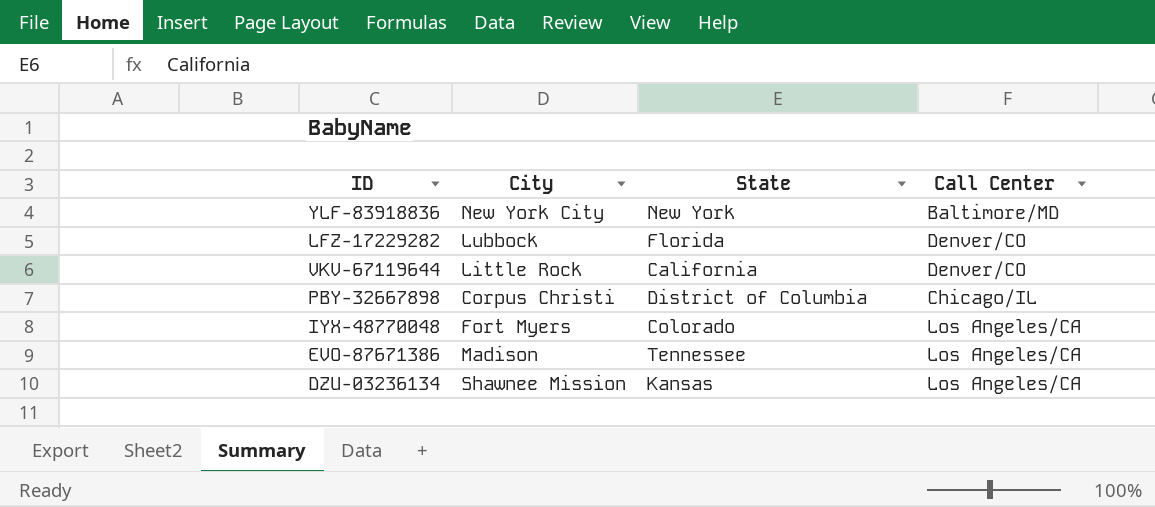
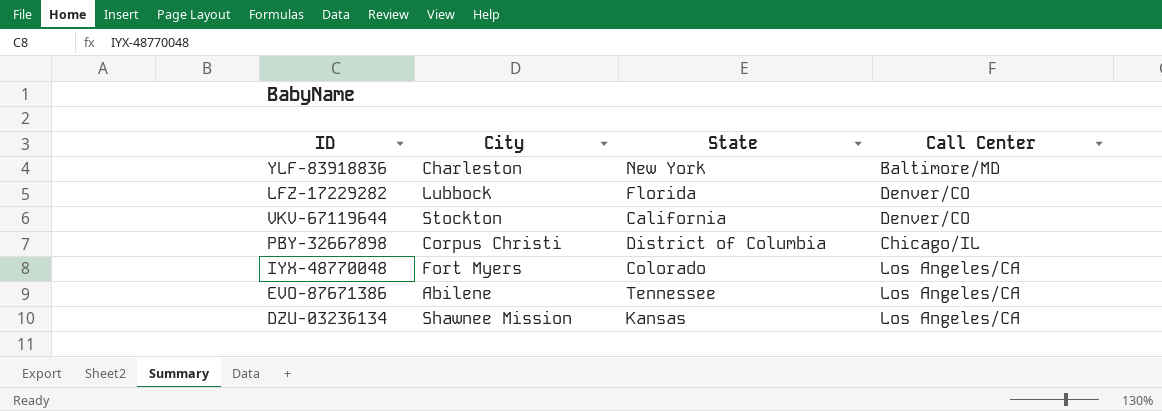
YLF-83918836 | City: New York City -> Charleston
VKV-67119644 | City: Little Rock -> Stockton
EVO-87671386 | City: Madison -> Abilene

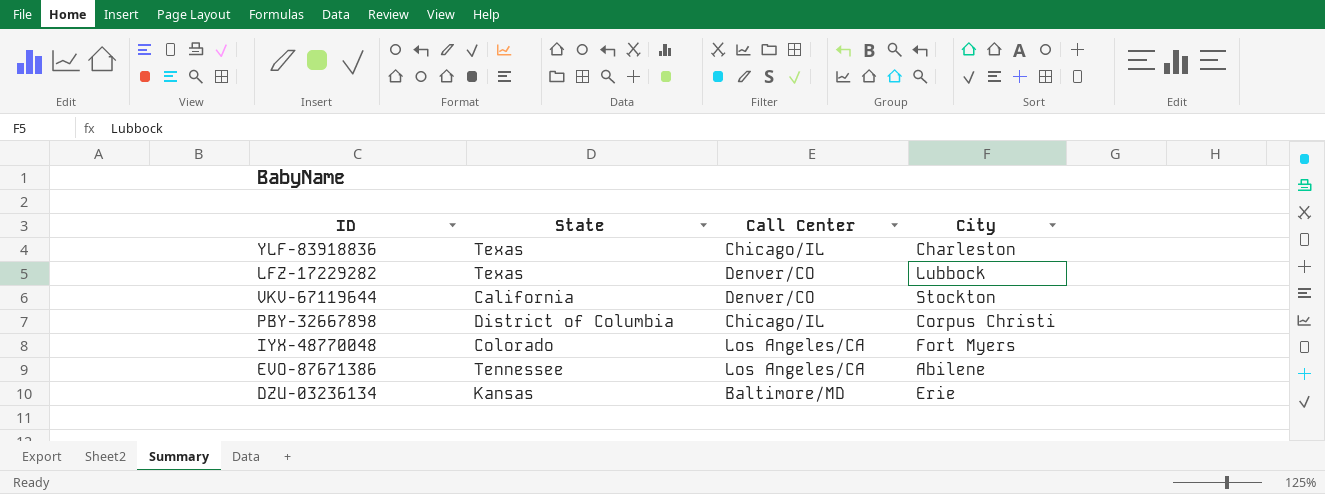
column City | position: 2 -> 4
YLF-83918836 | State: New York -> Texas
YLF-83918836 | Call Center: Baltimore/MD -> Chicago/IL
LFZ-17229282 | State: Florida -> Texas
DZU-03236134 | Call Center: Los Angeles/CA -> Baltimore/MD
DZU-03236134 | City: Shawnee Mission -> Erie

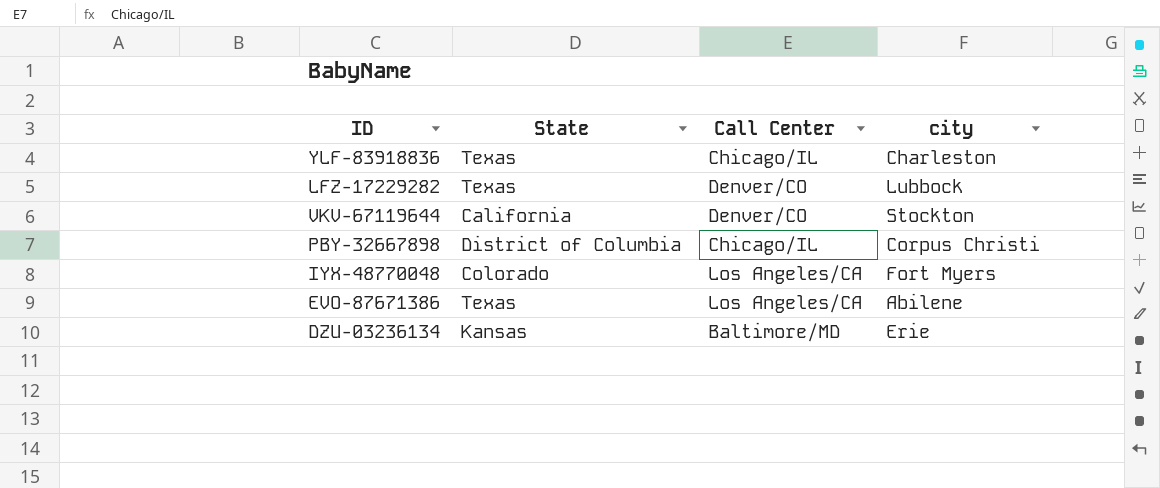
column name: City -> city
EVO-87671386 | State: Tennessee -> Texas

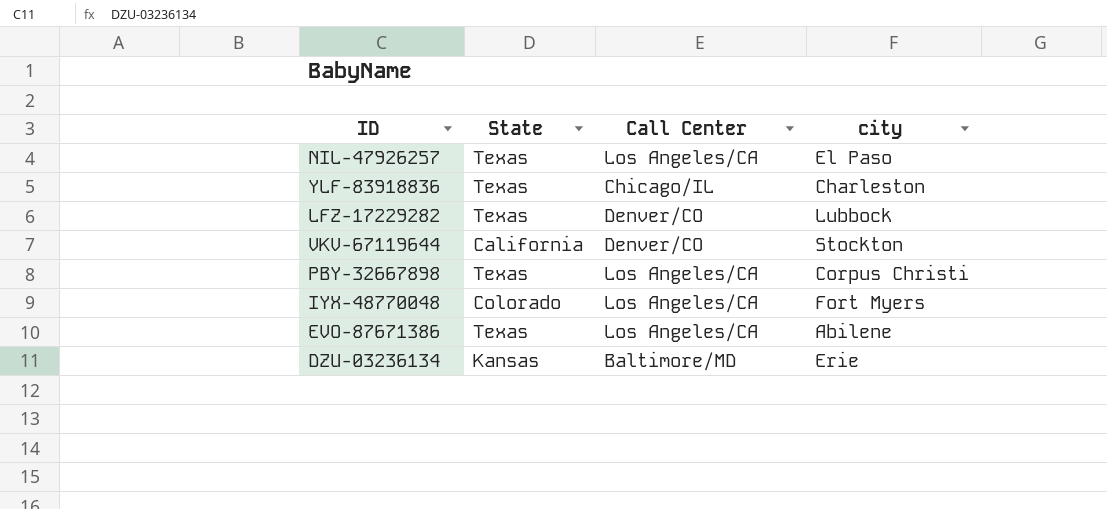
row NIL-47926257: none -> Texas | Los Angeles/CA | El Paso
PBY-32667898 | State: District of Columbia -> Texas
PBY-32667898 | Call Center: Chicago/IL -> Los Angeles/CA

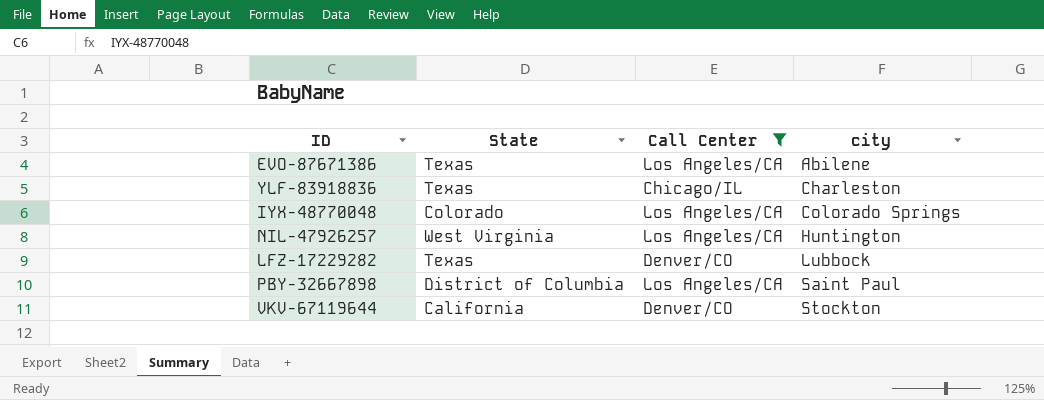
filter: none -> Call Center != Baltimore/MD
row order: none -> city ascending
IYX-48770048 | city: Fort Myers -> Colorado Springs
NIL-47926257 | State: Texas -> West Virginia
NIL-47926257 | city: El Paso -> Huntington
PBY-32667898 | State: Texas -> District of Columbia
PBY-32667898 | city: Corpus Christi -> Saint Paul

